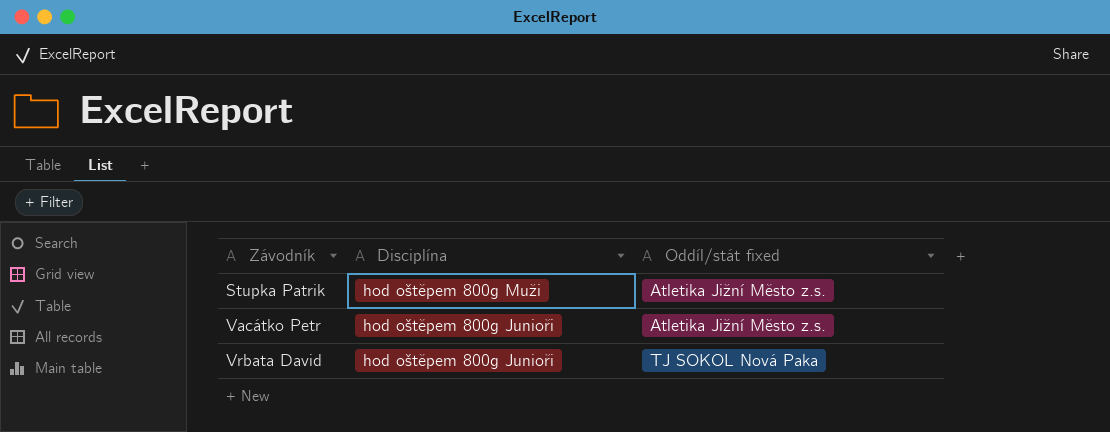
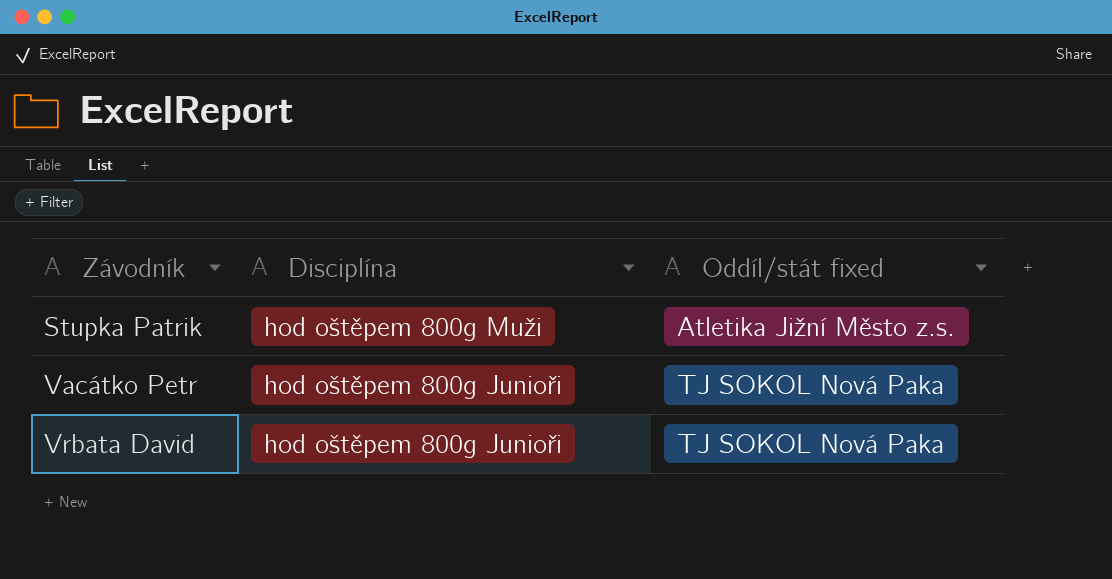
Vacátko Petr | Oddíl/stát fixed: Atletika Jižní Město z.s. -> TJ SOKOL Nová Paka

